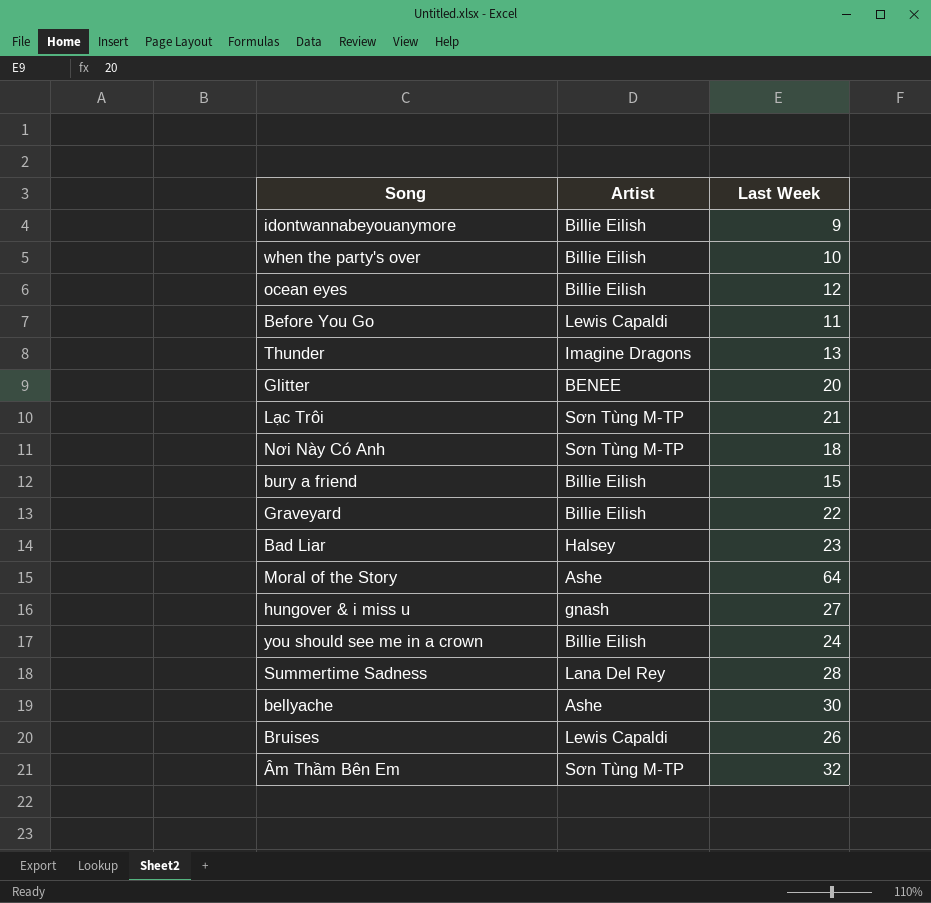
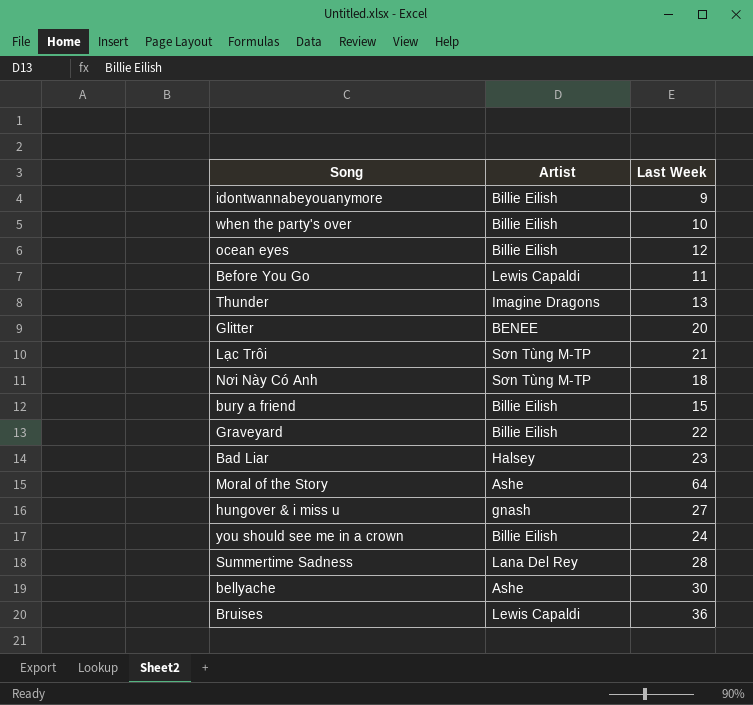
row Âm Thầm Bên Em: Sơn Tùng M-TP | 32 -> none
Bruises | Last Week: 26 -> 36

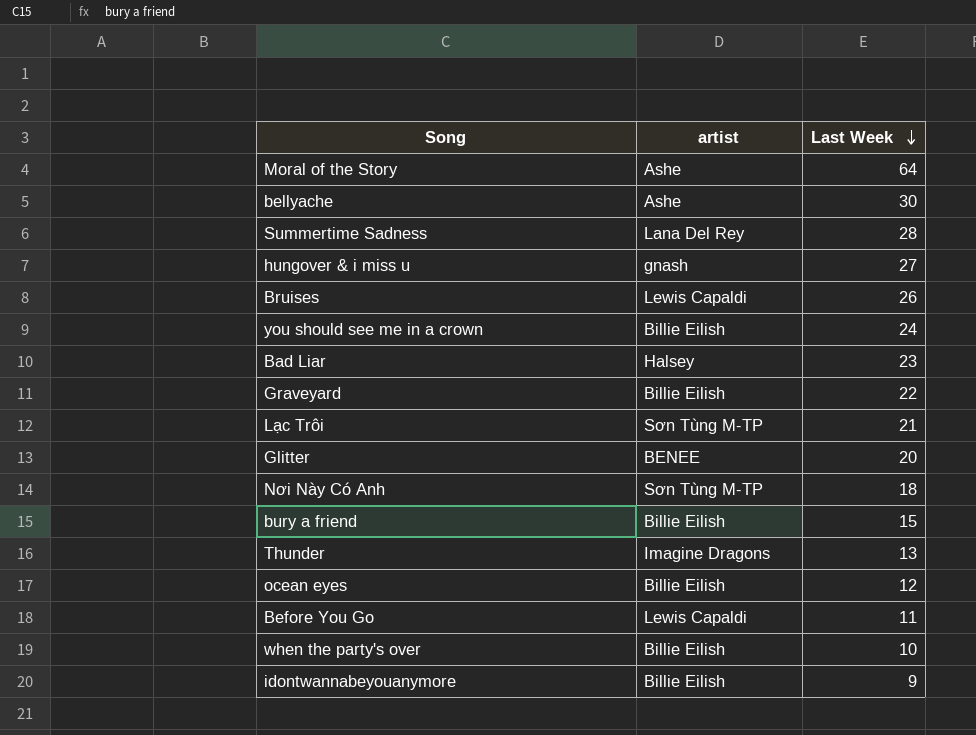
row order: none -> Last Week descending
column name: Artist -> artist
Bruises | Last Week: 36 -> 26

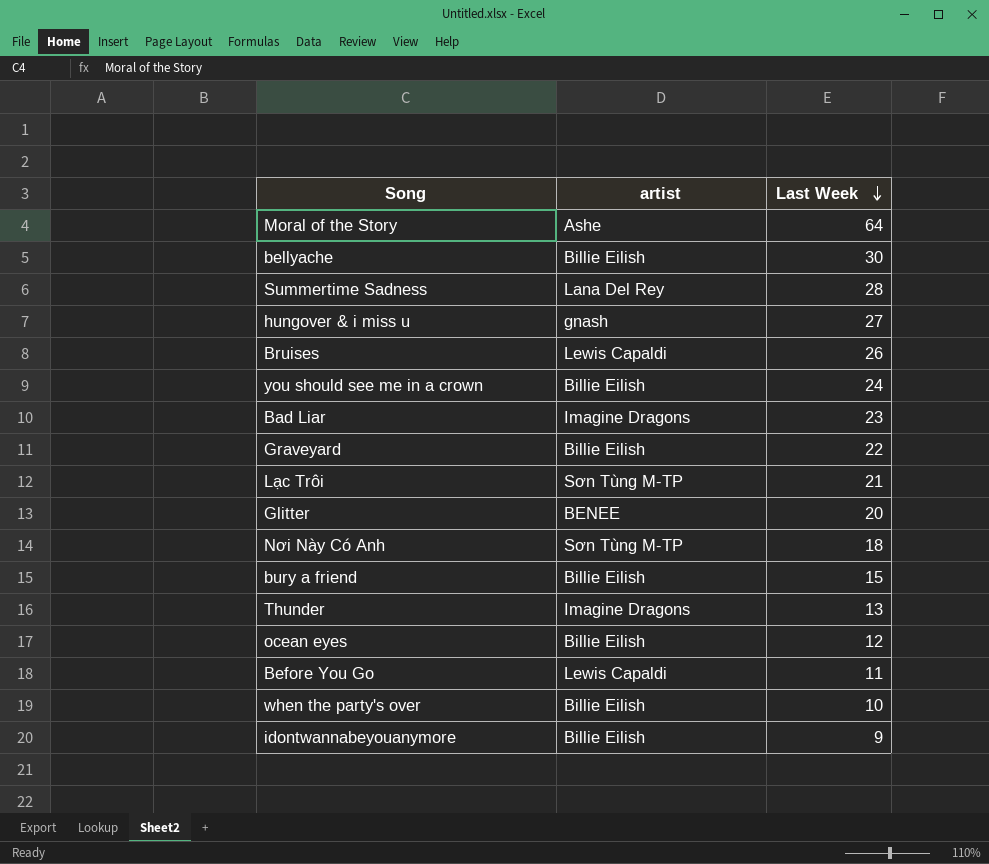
bellyache | artist: Ashe -> Billie Eilish
Bad Liar | artist: Halsey -> Imagine Dragons

